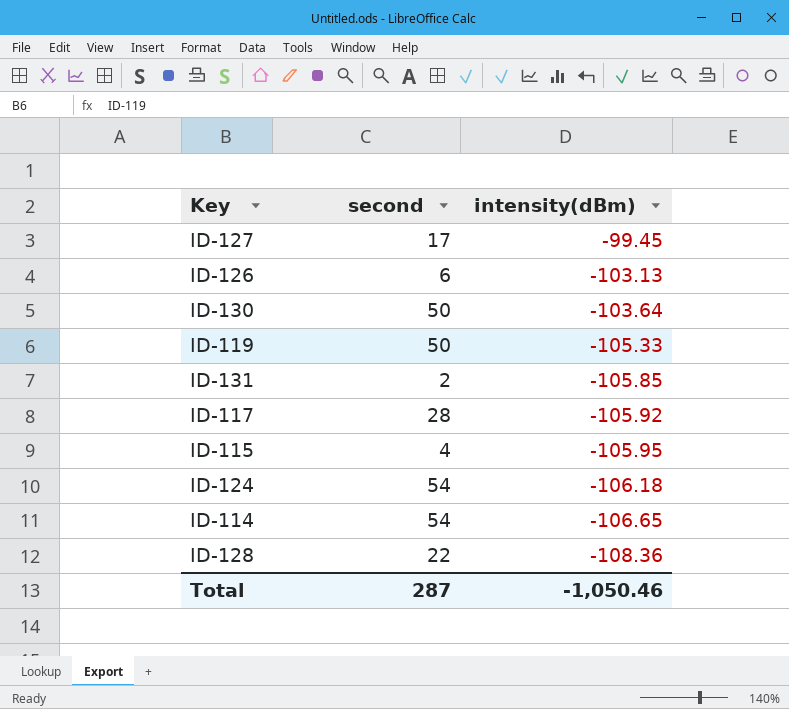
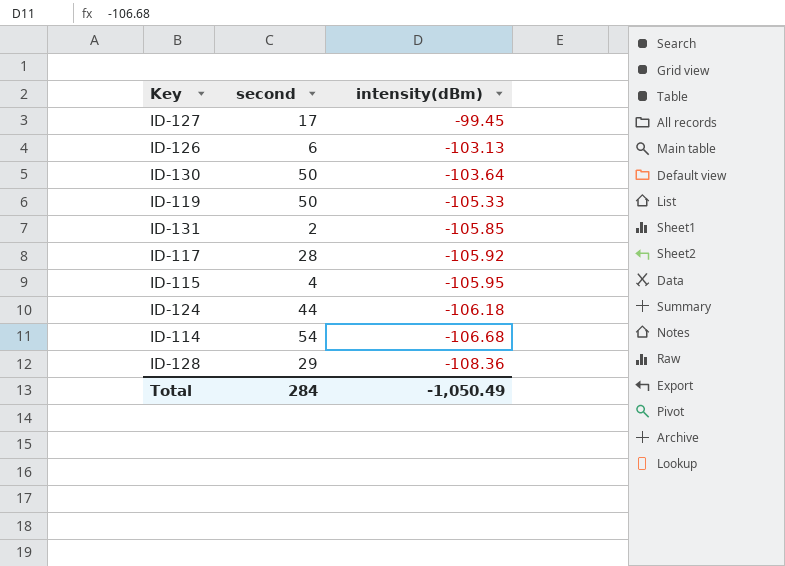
ID-124 | second: 54 -> 44
ID-114 | intensity(dBm): -106.65 -> -106.68
ID-128 | second: 22 -> 29
Total | second: 287 -> 284
Total | intensity(dBm): -1,050.46 -> -1,050.49

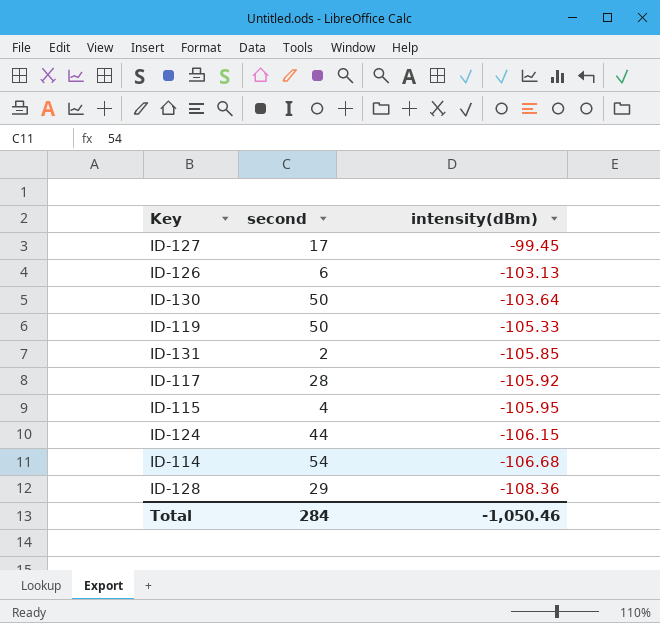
ID-124 | intensity(dBm): -106.18 -> -106.15
Total | intensity(dBm): -1,050.49 -> -1,050.46

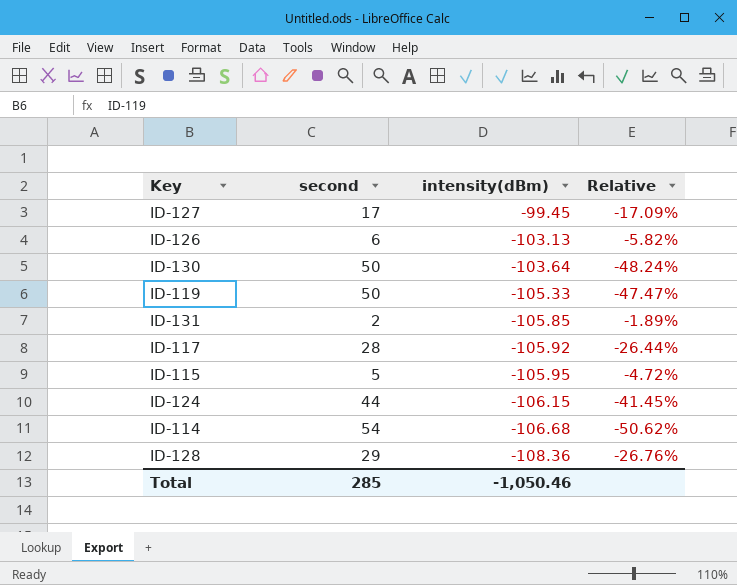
column Relative | formula: none -> [second] / [intensity(dBm)]
ID-115 | second: 4 -> 5
Total | second: 284 -> 285

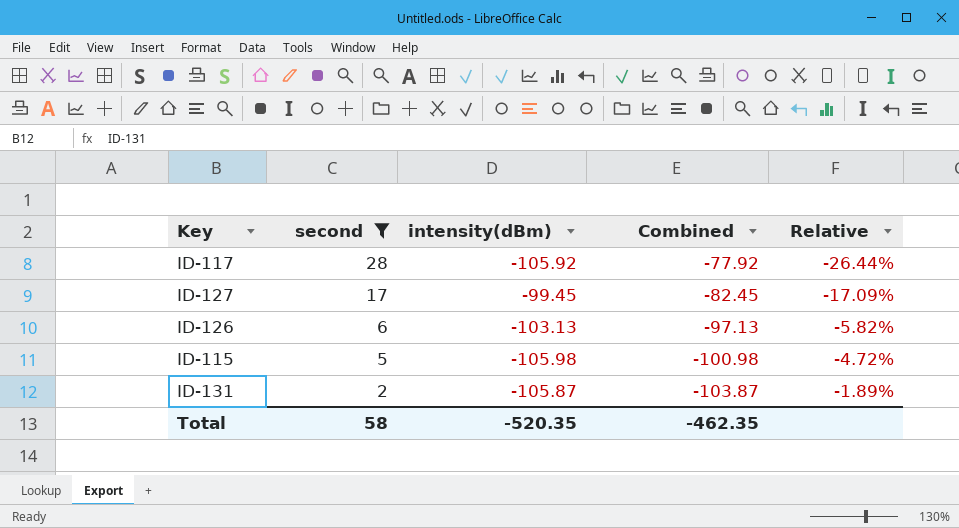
filter: none -> second <= 28
row order: intensity(dBm) descending -> second descending
column Combined | formula: none -> [second] + [intensity(dBm)]
ID-115 | intensity(dBm): -105.95 -> -105.98
ID-131 | intensity(dBm): -105.85 -> -105.87
Total | second: 285 -> 58
Total | intensity(dBm): -1,050.46 -> -520.35

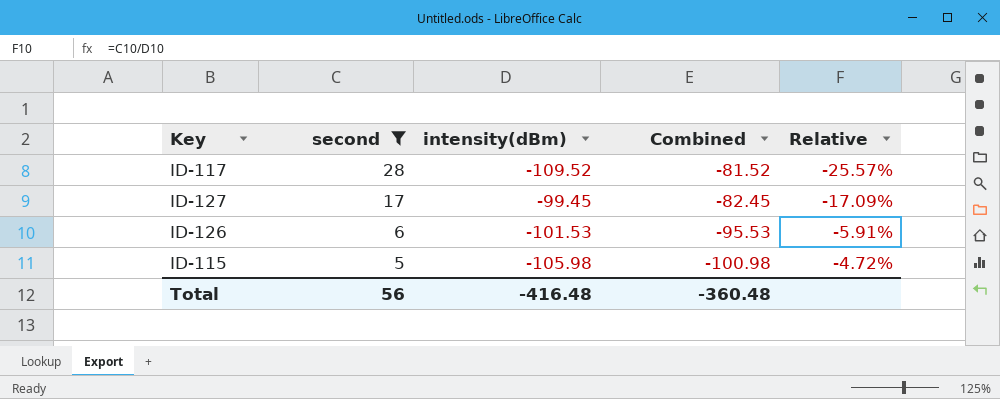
row ID-131: 2 | -105.87 | -103.87 | -1.89% -> none
ID-117 | intensity(dBm): -105.92 -> -109.52
ID-117 | Combined: -77.92 -> -81.52
ID-117 | Relative: -26.44% -> -25.57%
ID-126 | intensity(dBm): -103.13 -> -101.53
ID-126 | Combined: -97.13 -> -95.53
ID-126 | Relative: -5.82% -> -5.91%
Total | second: 58 -> 56
Total | intensity(dBm): -520.35 -> -416.48
Total | Combined: -462.35 -> -360.48

